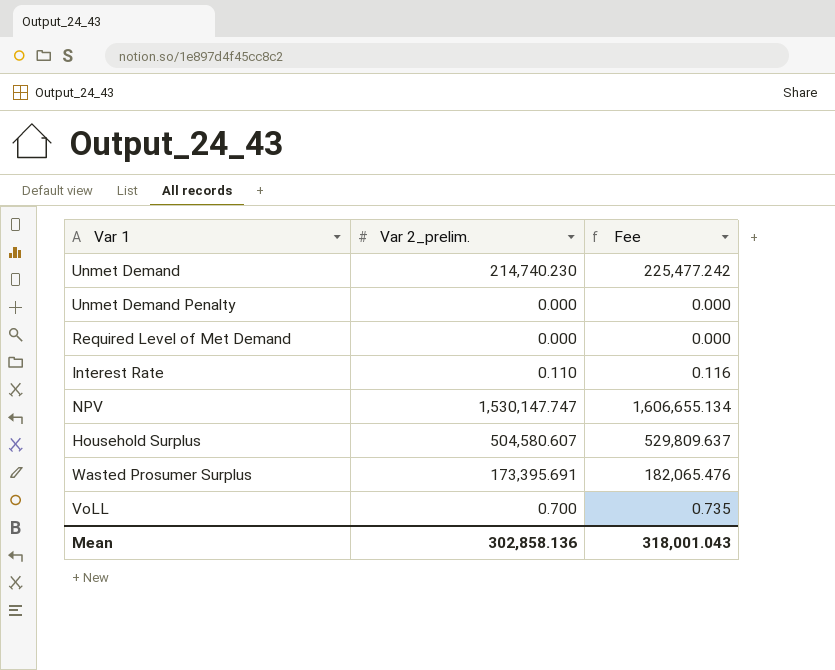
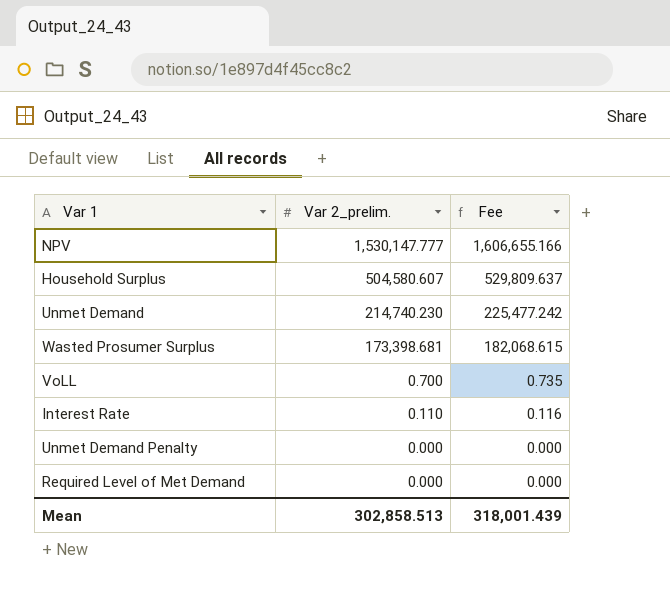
row order: none -> Var 2_prelim. descending
NPV | Var 2_prelim.: 1,530,147.747 -> 1,530,147.777
NPV | Fee: 1,606,655.134 -> 1,606,655.166
Wasted Prosumer Surplus | Var 2_prelim.: 173,395.691 -> 173,398.681
Wasted Prosumer Surplus | Fee: 182,065.476 -> 182,068.615
Mean | Var 2_prelim.: 302,858.136 -> 302,858.513
Mean | Fee: 318,001.043 -> 318,001.439

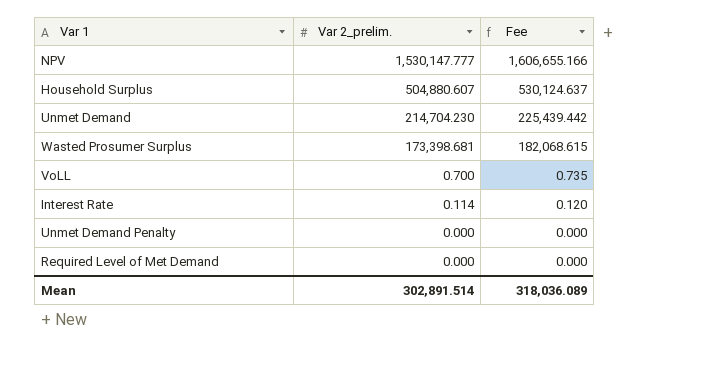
Household Surplus | Var 2_prelim.: 504,580.607 -> 504,880.607
Household Surplus | Fee: 529,809.637 -> 530,124.637
Unmet Demand | Var 2_prelim.: 214,740.230 -> 214,704.230
Unmet Demand | Fee: 225,477.242 -> 225,439.442
Interest Rate | Var 2_prelim.: 0.110 -> 0.114
Interest Rate | Fee: 0.116 -> 0.120
Mean | Var 2_prelim.: 302,858.513 -> 302,891.514
Mean | Fee: 318,001.439 -> 318,036.089

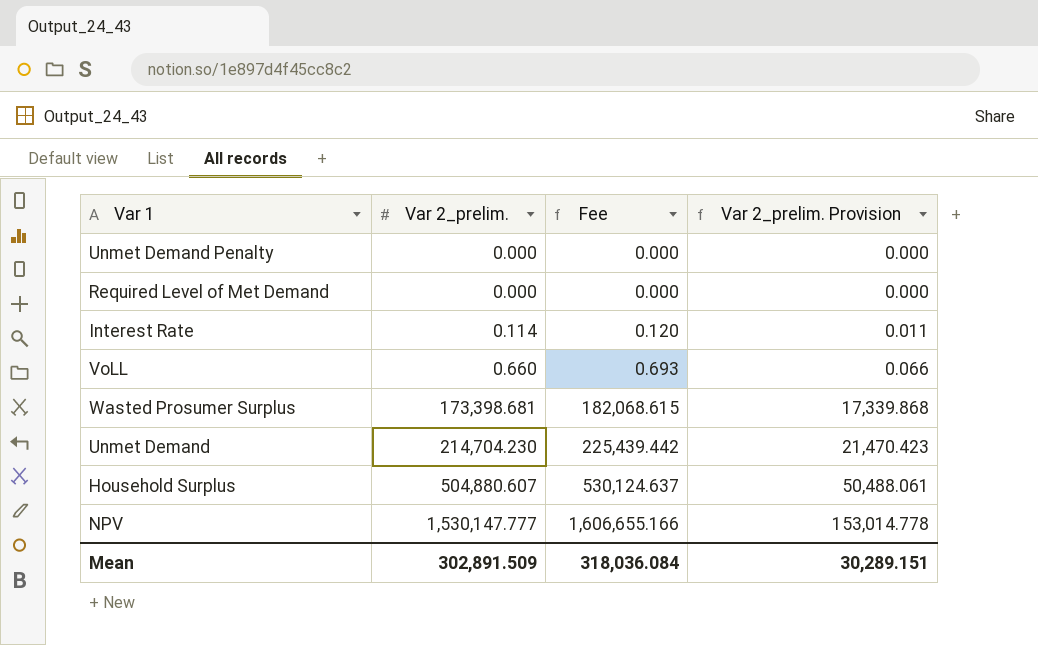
row order: Var 2_prelim. descending -> Var 2_prelim. ascending
column Var 2_prelim. Provision | formula: none -> [Var 2_prelim.] * 0.1
VoLL | Var 2_prelim.: 0.700 -> 0.660
VoLL | Fee: 0.735 -> 0.693
Mean | Var 2_prelim.: 302,891.514 -> 302,891.509
Mean | Fee: 318,036.089 -> 318,036.084

